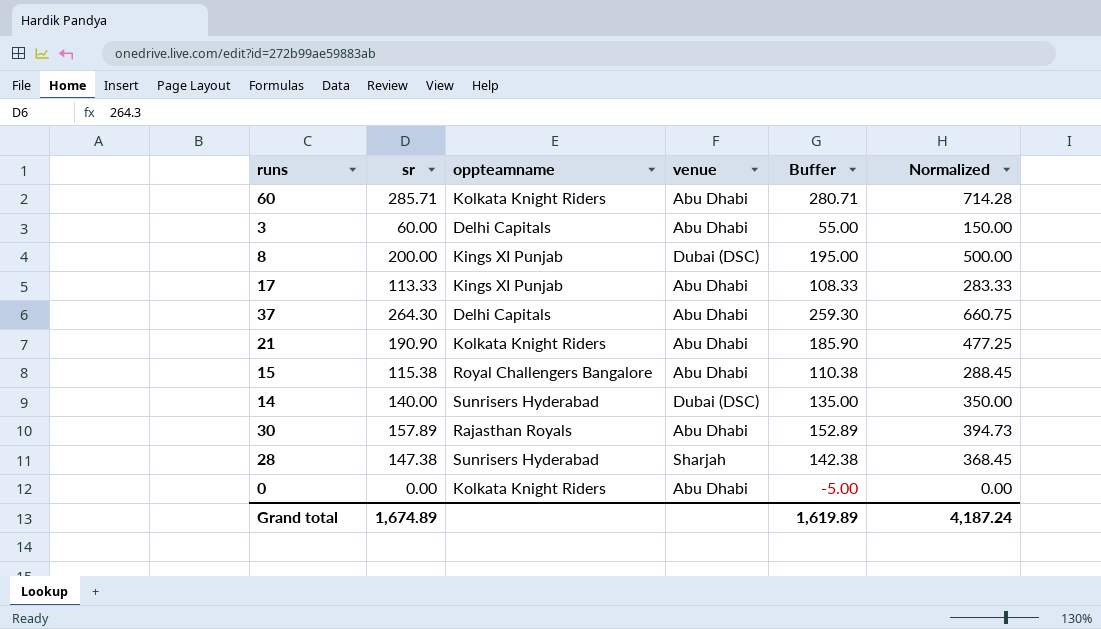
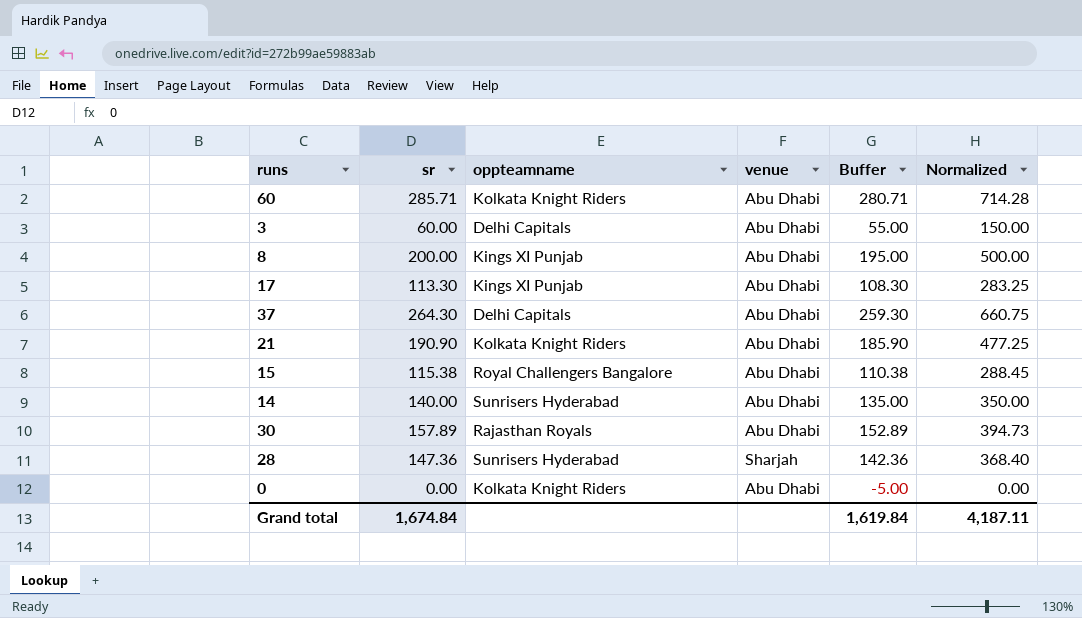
8 | venue: Dubai (DSC) -> Abu Dhabi
17 | sr: 113.33 -> 113.30
17 | Buffer: 108.33 -> 108.30
17 | Normalized: 283.33 -> 283.25
14 | venue: Dubai (DSC) -> Abu Dhabi
28 | sr: 147.38 -> 147.36
28 | Buffer: 142.38 -> 142.36
28 | Normalized: 368.45 -> 368.40
Grand total | sr: 1,674.89 -> 1,674.84
Grand total | Buffer: 1,619.89 -> 1,619.84
Grand total | Normalized: 4,187.24 -> 4,187.11

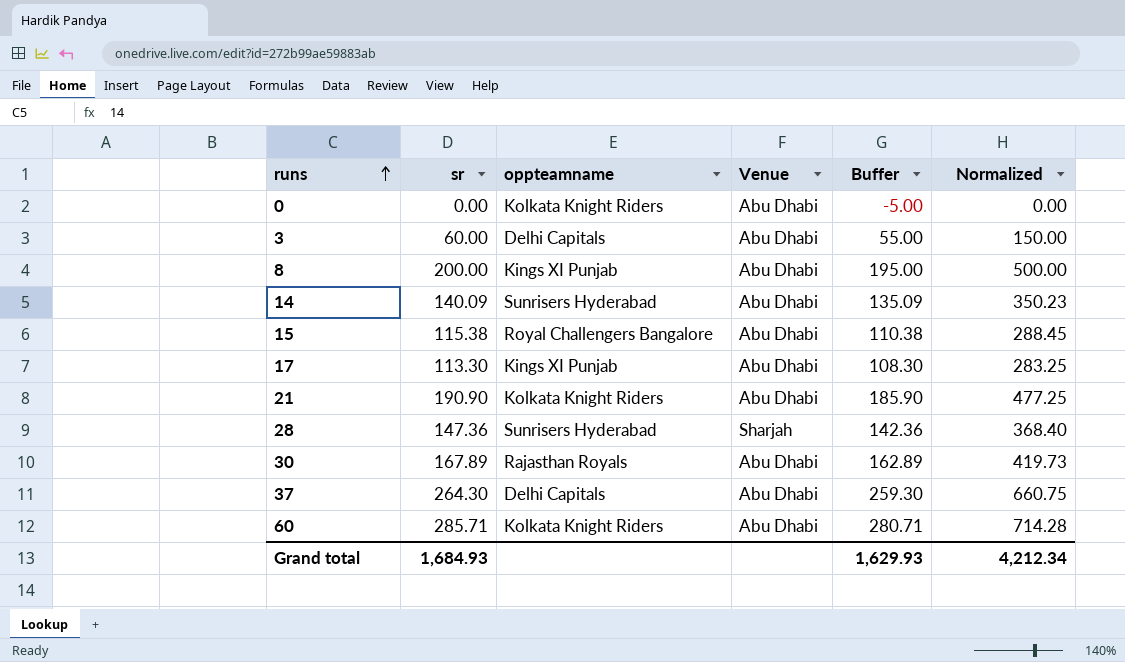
row order: none -> runs ascending
column name: venue -> Venue
14 | sr: 140.00 -> 140.09
14 | Buffer: 135.00 -> 135.09
14 | Normalized: 350.00 -> 350.23
30 | sr: 157.89 -> 167.89
30 | Buffer: 152.89 -> 162.89
30 | Normalized: 394.73 -> 419.73
Grand total | sr: 1,674.84 -> 1,684.93
Grand total | Buffer: 1,619.84 -> 1,629.93
Grand total | Normalized: 4,187.11 -> 4,212.34

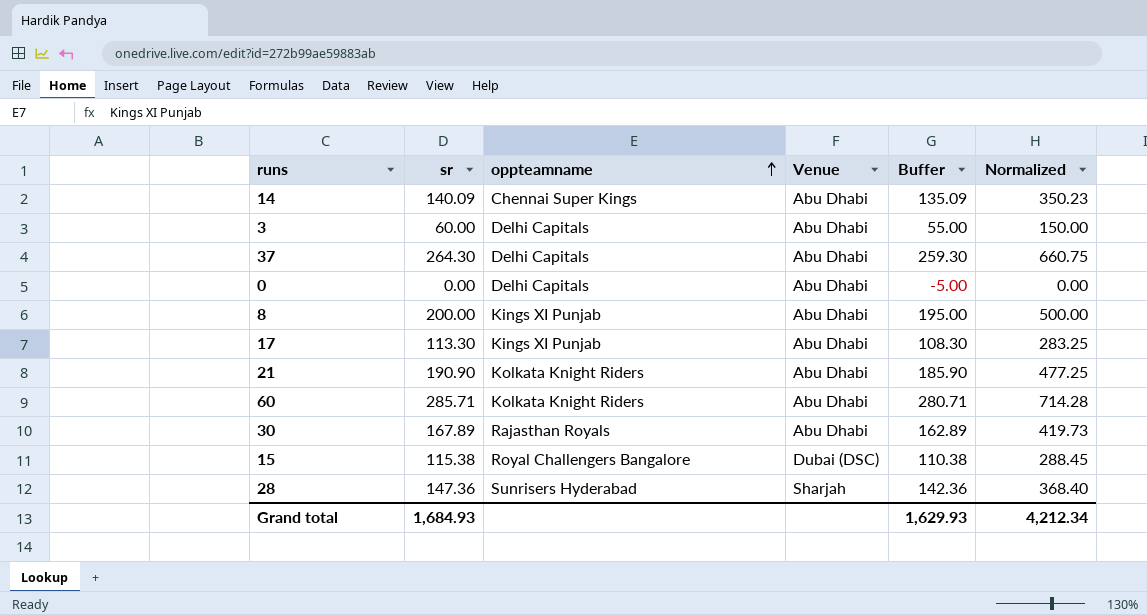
row order: runs ascending -> oppteamname ascending
14 | oppteamname: Sunrisers Hyderabad -> Chennai Super Kings
0 | oppteamname: Kolkata Knight Riders -> Delhi Capitals
15 | Venue: Abu Dhabi -> Dubai (DSC)

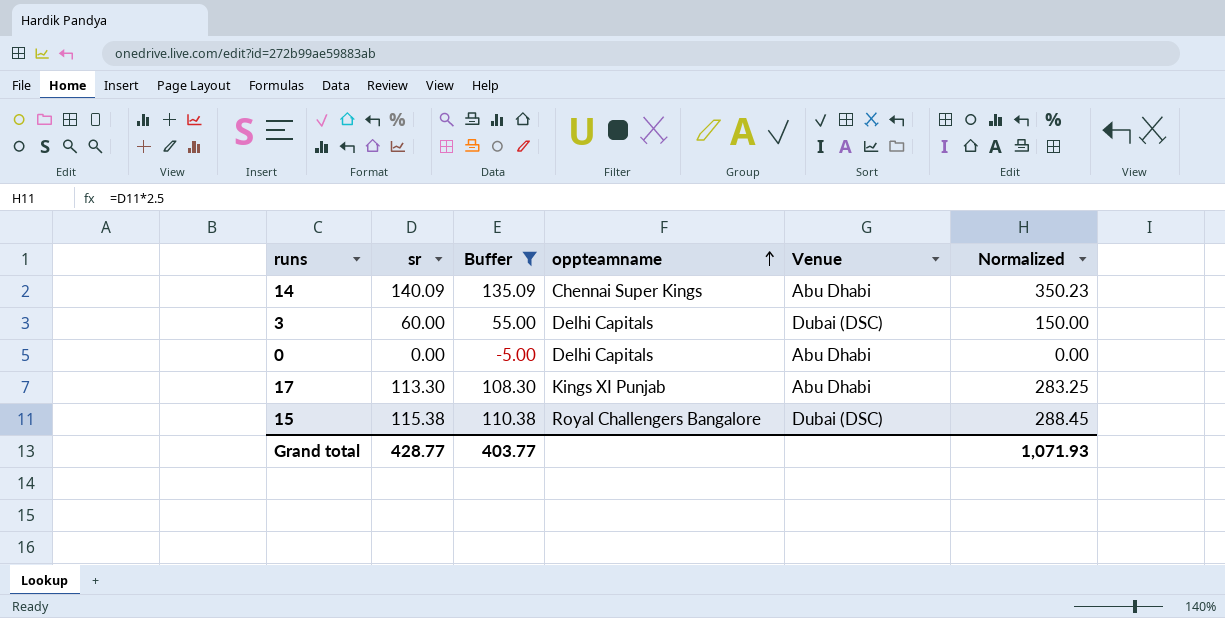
filter: none -> Buffer <= 135.09
column Buffer | position: 5 -> 3
3 | Venue: Abu Dhabi -> Dubai (DSC)
Grand total | sr: 1,684.93 -> 428.77
Grand total | Buffer: 1,629.93 -> 403.77
Grand total | Normalized: 4,212.34 -> 1,071.93

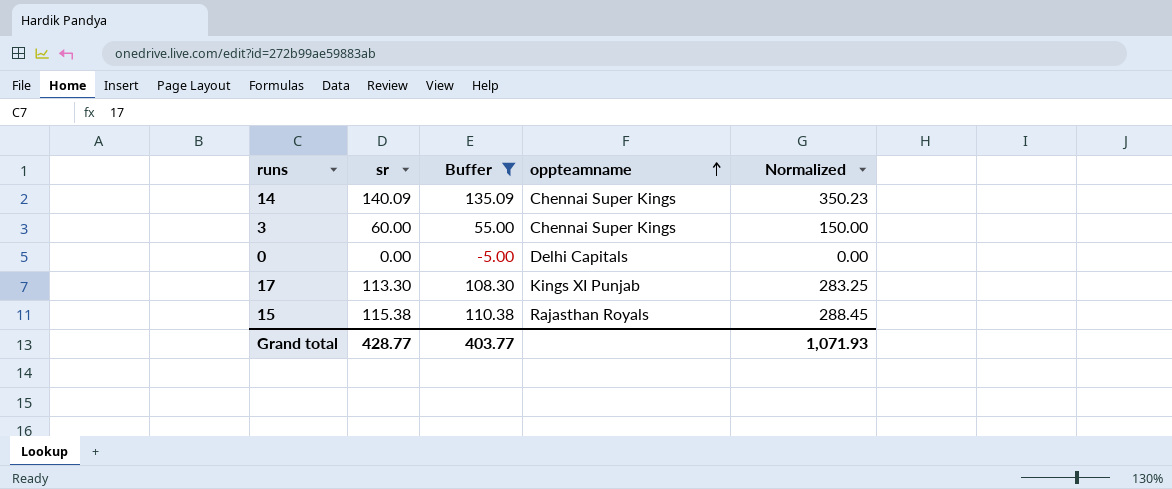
column Venue | position: 5 -> none
3 | oppteamname: Delhi Capitals -> Chennai Super Kings
15 | oppteamname: Royal Challengers Bangalore -> Rajasthan Royals

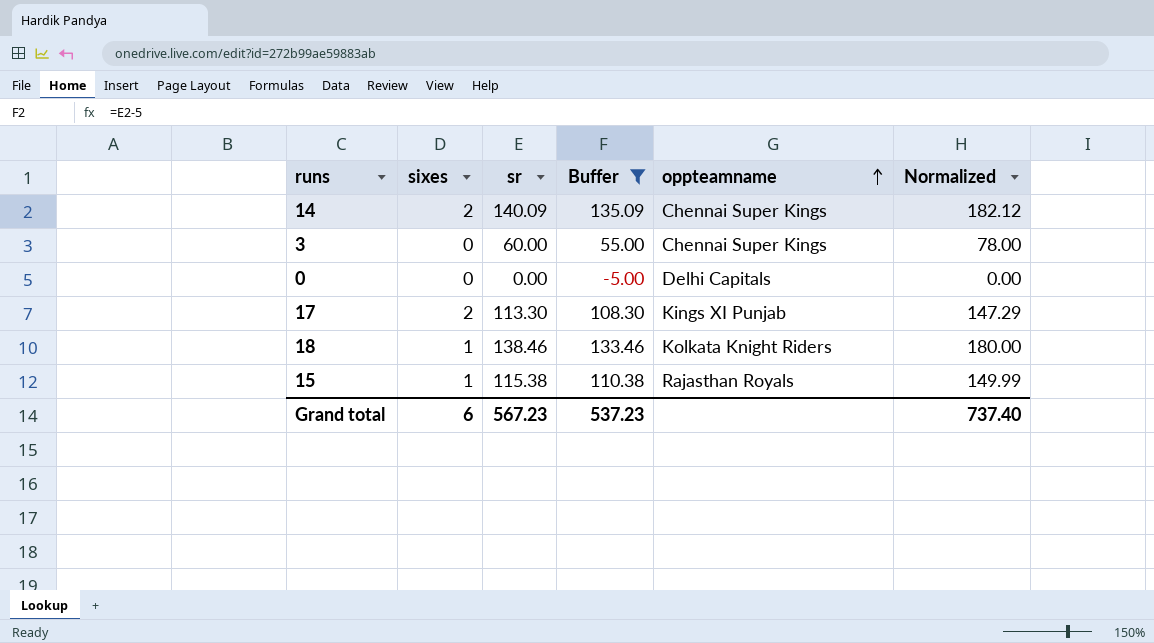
column sixes | position: none -> 2
column Normalized | formula: [sr] * 2.5 -> [sr] * 1.3
row 18: none -> 1 | 138.46 | 133.46 | Kolkata Knight Riders | 180.00
Grand total | sr: 428.77 -> 567.23
Grand total | Buffer: 403.77 -> 537.23
Grand total | Normalized: 1,071.93 -> 737.40

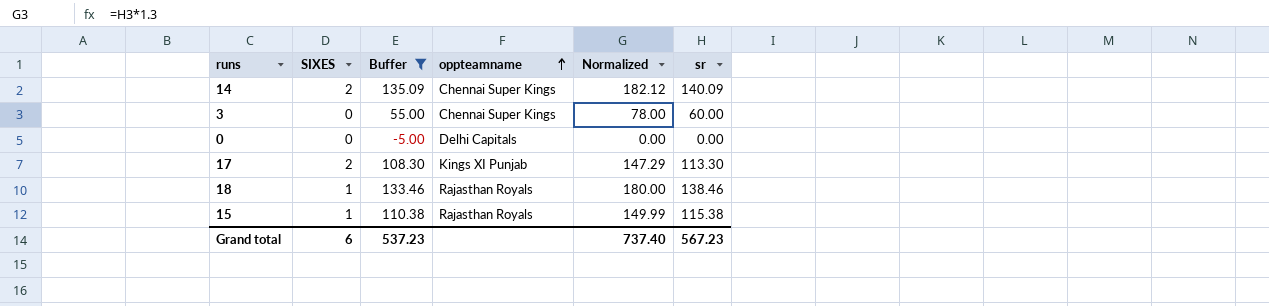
column name: sixes -> SIXES
column sr | position: 3 -> 6
18 | oppteamname: Kolkata Knight Riders -> Rajasthan Royals

